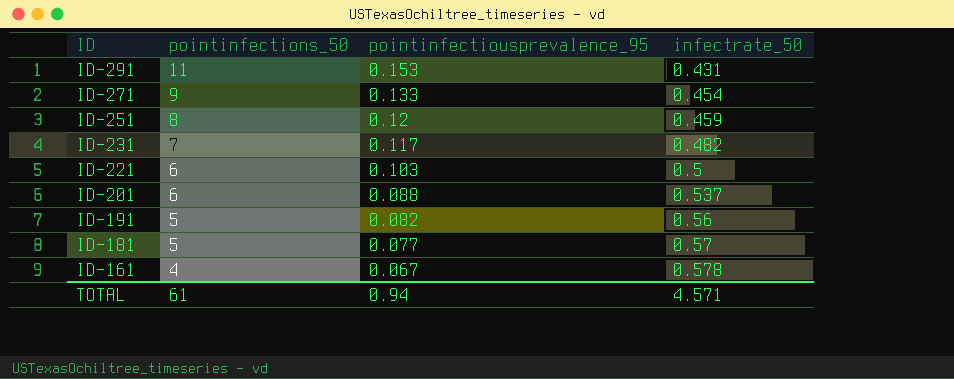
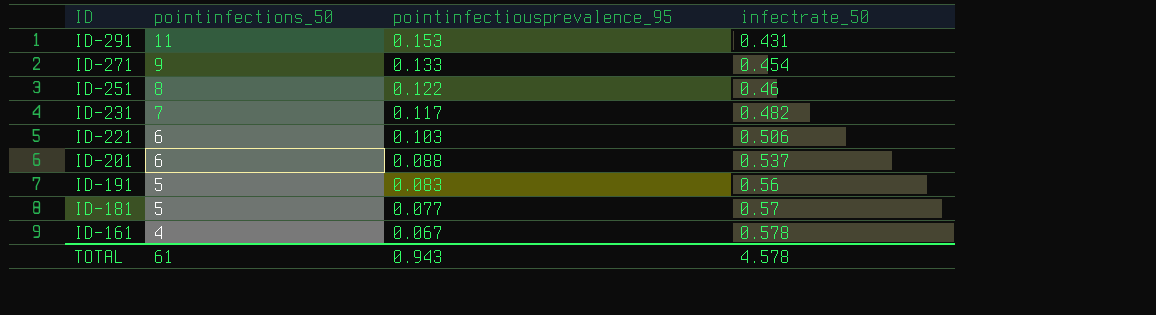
ID-251 | pointinfectiousprevalence_95: 0.12 -> 0.122
ID-251 | infectrate_50: 0.459 -> 0.46
ID-221 | infectrate_50: 0.5 -> 0.506
ID-191 | pointinfectiousprevalence_95: 0.082 -> 0.083
TOTAL | pointinfectiousprevalence_95: 0.94 -> 0.943
TOTAL | infectrate_50: 4.571 -> 4.578

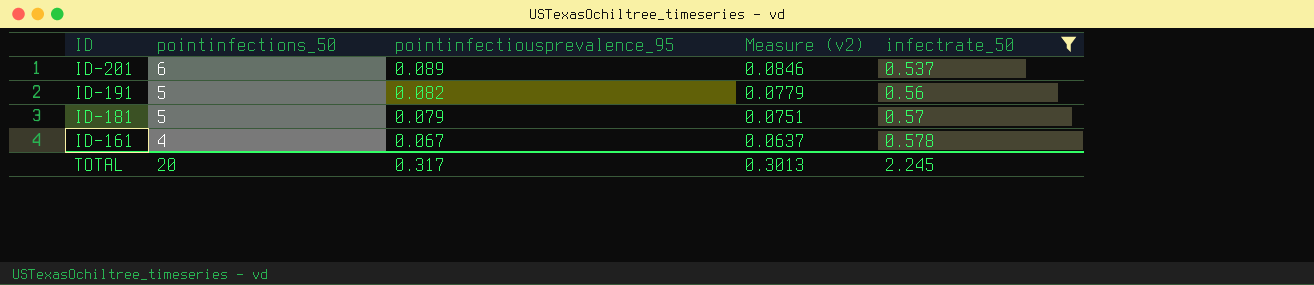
filter: none -> infectrate_50 >= 0.537
column Measure (v2) | formula: none -> [pointinfectiousprevalence_95] * 0.95
ID-201 | pointinfectiousprevalence_95: 0.088 -> 0.089
ID-191 | pointinfectiousprevalence_95: 0.083 -> 0.082
ID-181 | pointinfectiousprevalence_95: 0.077 -> 0.079
TOTAL | pointinfections_50: 61 -> 20
TOTAL | pointinfectiousprevalence_95: 0.943 -> 0.317
TOTAL | infectrate_50: 4.578 -> 2.245

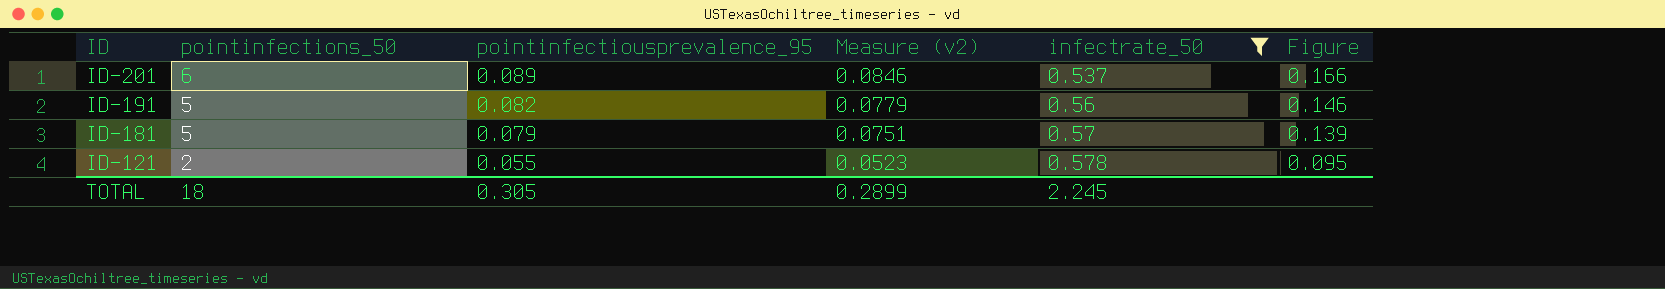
column Figure | formula: none -> [pointinfectiousprevalence_95] / [infectrate_50]
row ID-161: 4 | 0.067 | 0.0637 | 0.578 -> none
row ID-121: none -> 2 | 0.055 | 0.0523 | 0.578 | 0.095
TOTAL | pointinfections_50: 20 -> 18
TOTAL | pointinfectiousprevalence_95: 0.317 -> 0.305
TOTAL | Measure (v2): 0.3013 -> 0.2899

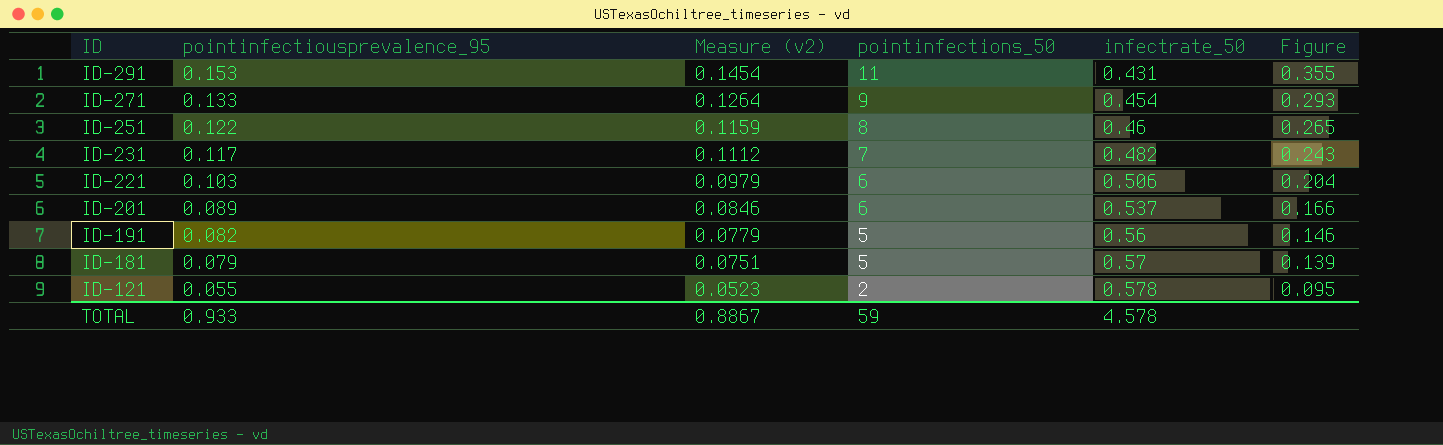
filter: infectrate_50 >= 0.537 -> none
column pointinfections_50 | position: 2 -> 4
TOTAL | pointinfectiousprevalence_95: 0.305 -> 0.933
TOTAL | Measure (v2): 0.2899 -> 0.8867
TOTAL | pointinfections_50: 18 -> 59
TOTAL | infectrate_50: 2.245 -> 4.578

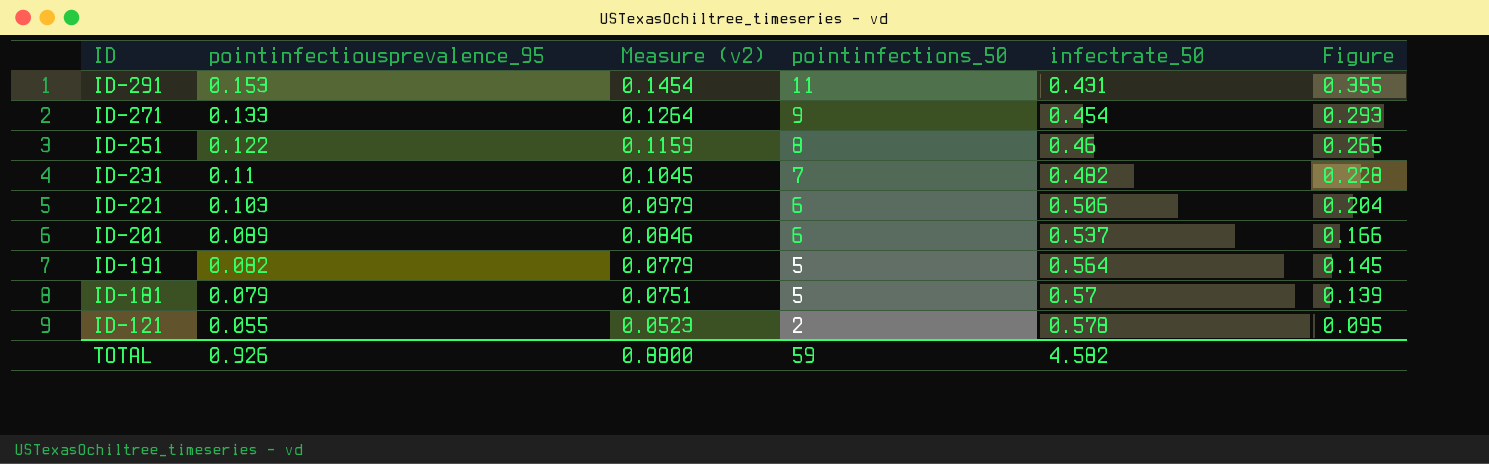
ID-231 | pointinfectiousprevalence_95: 0.117 -> 0.11
ID-231 | Measure (v2): 0.1112 -> 0.1045
ID-231 | Figure: 0.243 -> 0.228
ID-191 | infectrate_50: 0.56 -> 0.564
ID-191 | Figure: 0.146 -> 0.145
TOTAL | pointinfectiousprevalence_95: 0.933 -> 0.926
TOTAL | Measure (v2): 0.8867 -> 0.8800
TOTAL | infectrate_50: 4.578 -> 4.582

